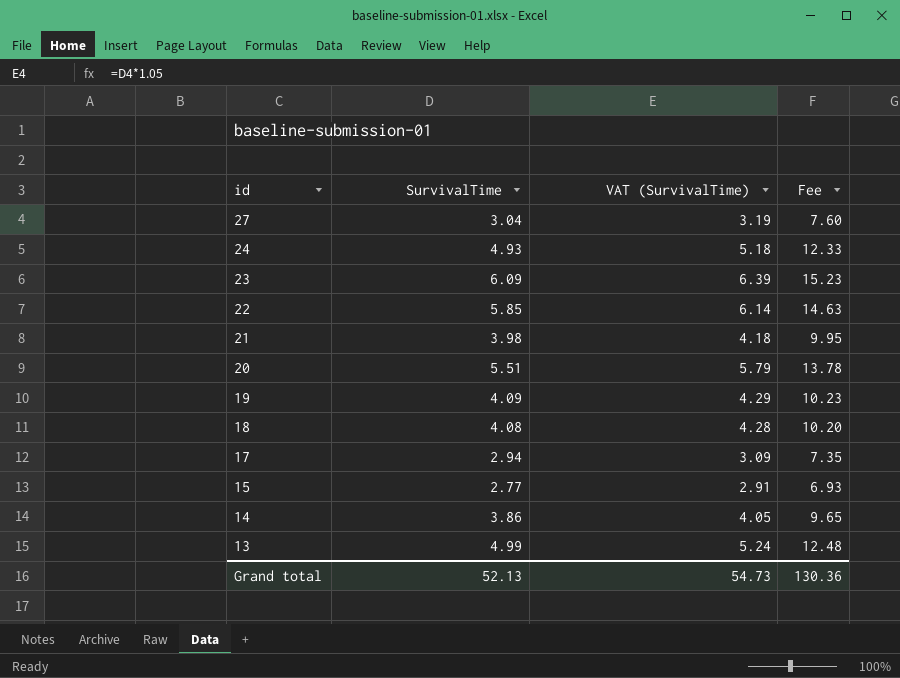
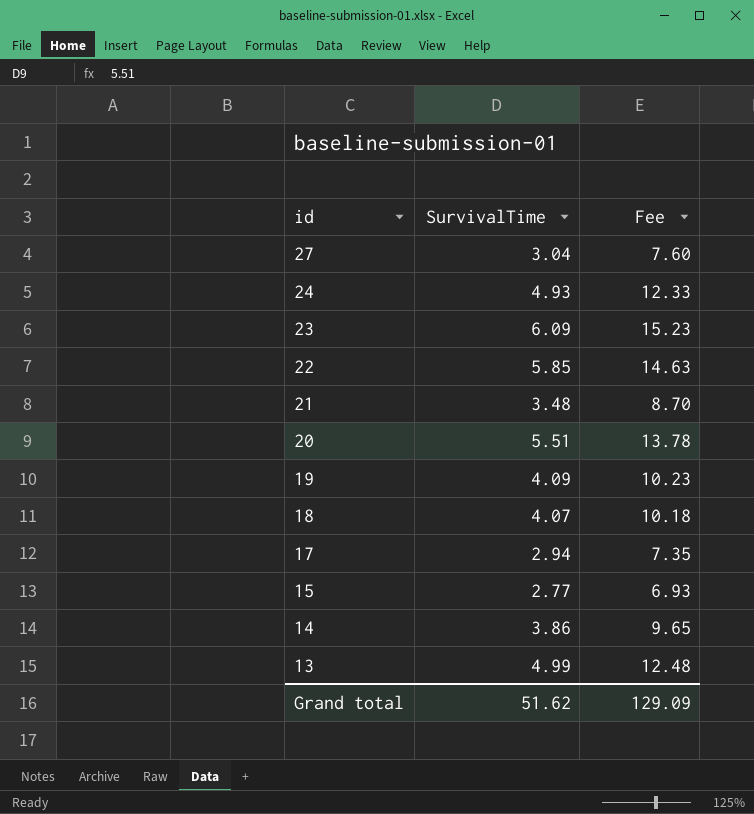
column VAT (SurvivalTime) | formula: [SurvivalTime] * 1.05 -> none
21 | SurvivalTime: 3.98 -> 3.48
21 | Fee: 9.95 -> 8.70
18 | SurvivalTime: 4.08 -> 4.07
18 | Fee: 10.20 -> 10.18
Grand total | SurvivalTime: 52.13 -> 51.62
Grand total | Fee: 130.36 -> 129.09

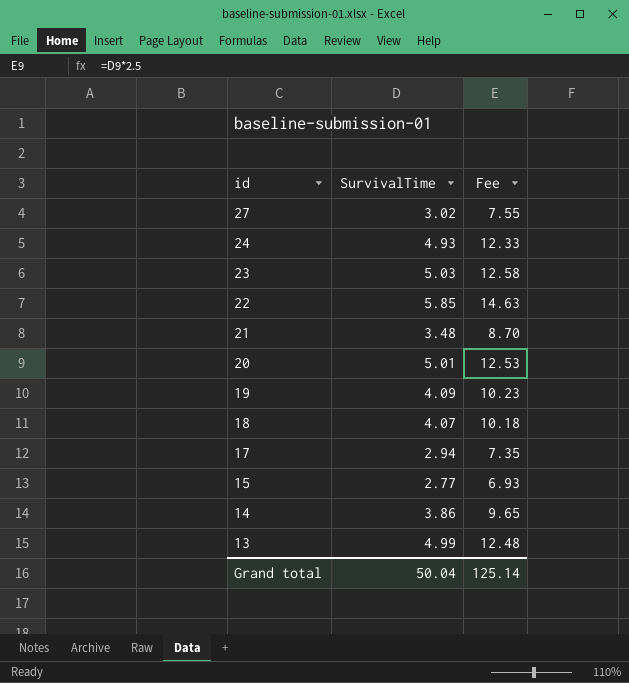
27 | SurvivalTime: 3.04 -> 3.02
27 | Fee: 7.60 -> 7.55
23 | SurvivalTime: 6.09 -> 5.03
23 | Fee: 15.23 -> 12.58
20 | SurvivalTime: 5.51 -> 5.01
20 | Fee: 13.78 -> 12.53
Grand total | SurvivalTime: 51.62 -> 50.04
Grand total | Fee: 129.09 -> 125.14

